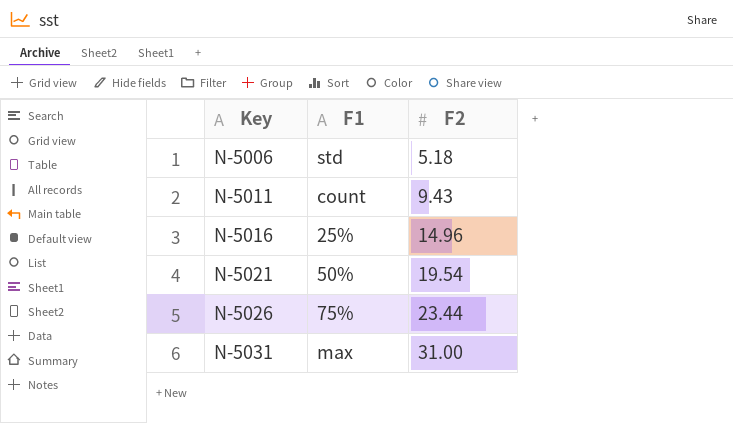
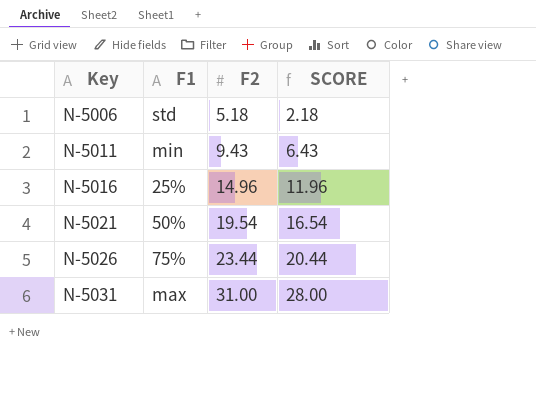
column SCORE | formula: none -> [F2] - 3
N-5011 | F1: count -> min

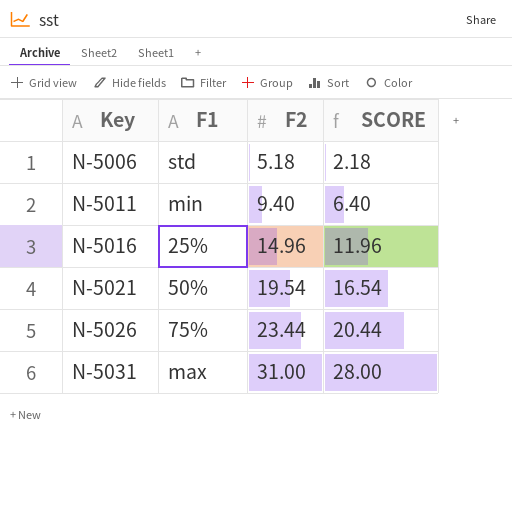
N-5011 | F2: 9.43 -> 9.40
N-5011 | SCORE: 6.43 -> 6.40

